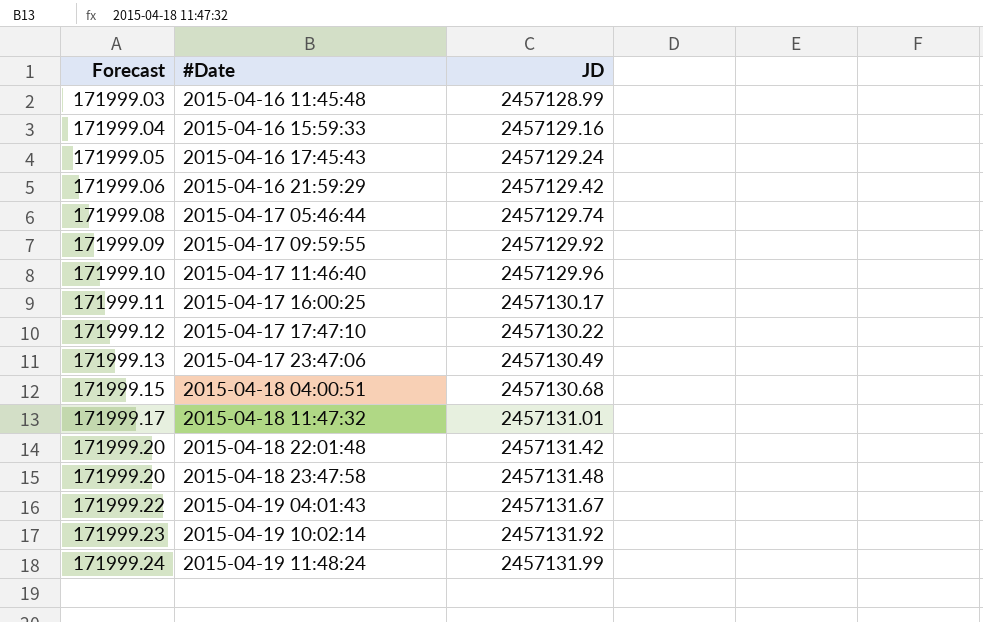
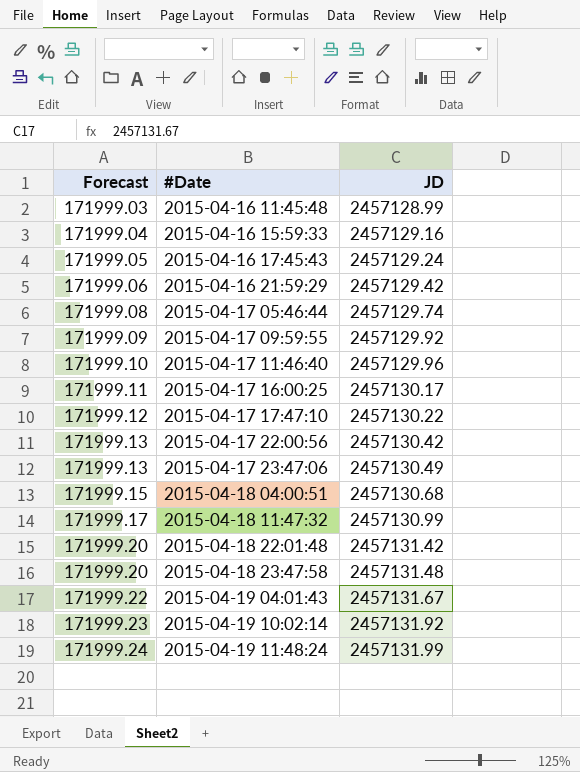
row 2015-04-17 22:00:56: none -> 171999.13 | 2457130.42
2015-04-18 11:47:32 | JD: 2457131.01 -> 2457130.99

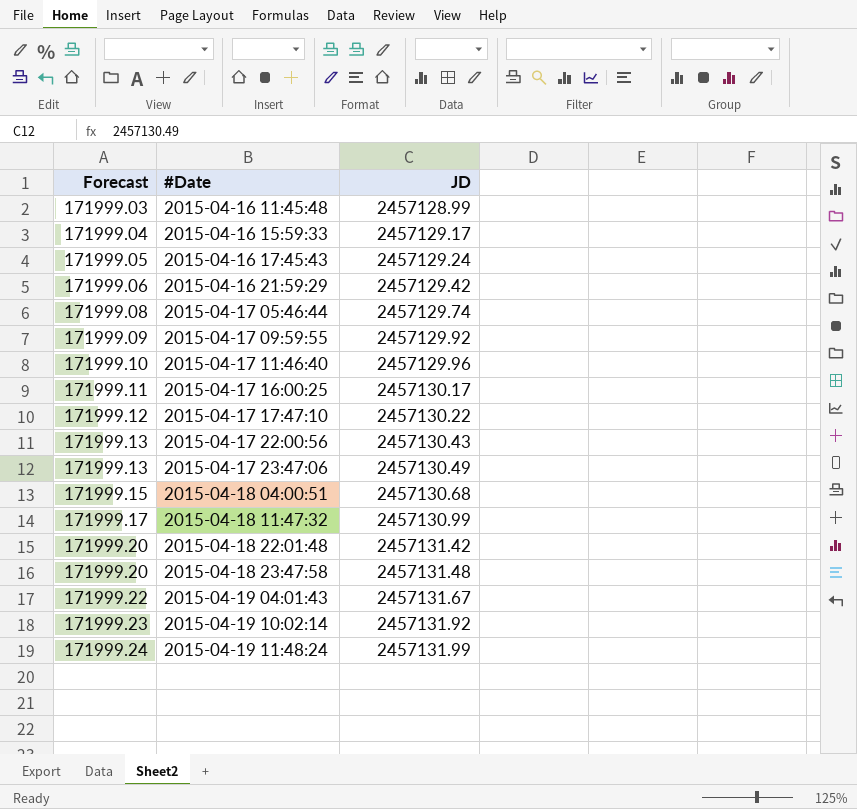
2015-04-16 15:59:33 | JD: 2457129.16 -> 2457129.17
2015-04-17 22:00:56 | JD: 2457130.42 -> 2457130.43

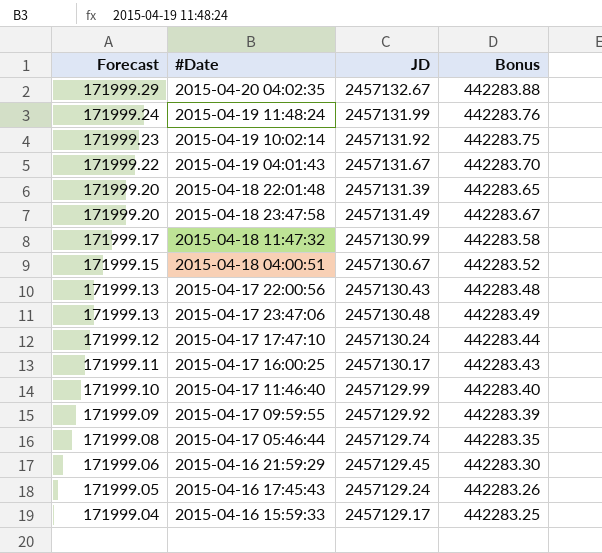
row order: Forecast ascending -> Forecast descending
column Bonus | formula: none -> [JD] * 0.18
row 2015-04-16 11:45:48: 171999.03 | 2457128.99 -> none
row 2015-04-20 04:02:35: none -> 171999.29 | 2457132.67 | 442283.88
2015-04-18 22:01:48 | JD: 2457131.42 -> 2457131.39
2015-04-18 23:47:58 | JD: 2457131.48 -> 2457131.49
2015-04-18 04:00:51 | JD: 2457130.68 -> 2457130.67
2015-04-17 23:47:06 | JD: 2457130.49 -> 2457130.48
2015-04-17 17:47:10 | JD: 2457130.22 -> 2457130.24
2015-04-17 11:46:40 | JD: 2457129.96 -> 2457129.99
2015-04-16 21:59:29 | JD: 2457129.42 -> 2457129.45

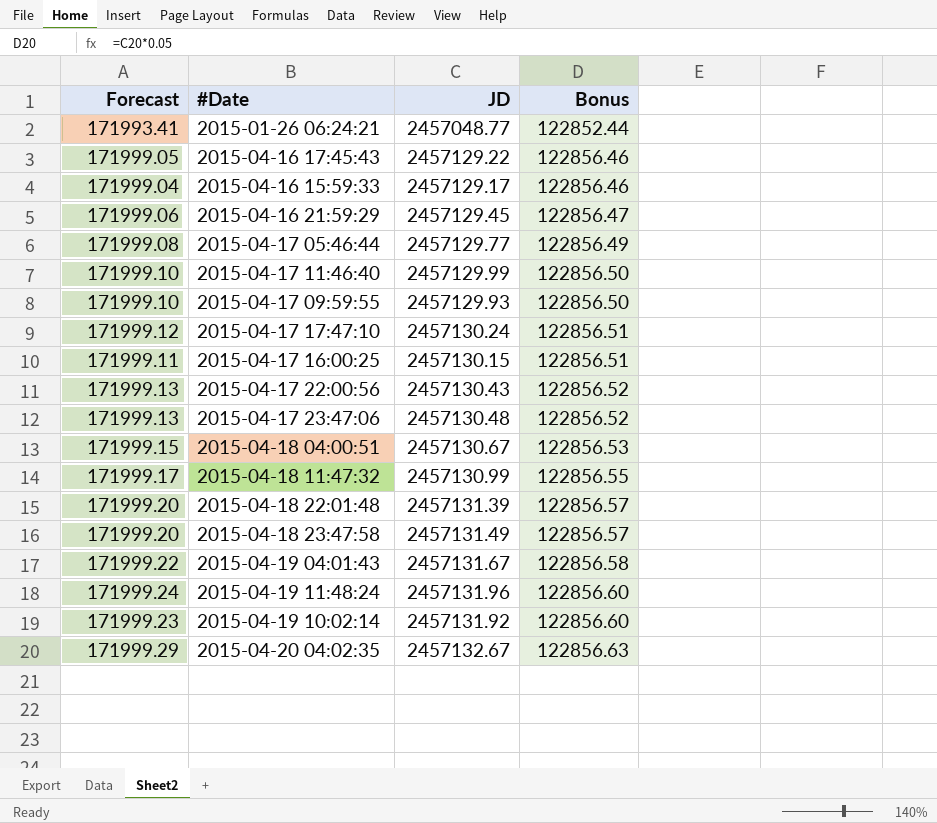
row order: Forecast descending -> Bonus ascending
column Bonus | formula: [JD] * 0.18 -> [JD] * 0.05
row 2015-01-26 06:24:21: none -> 171993.41 | 2457048.77 | 122852.44
2015-04-16 17:45:43 | JD: 2457129.24 -> 2457129.22
2015-04-17 05:46:44 | JD: 2457129.74 -> 2457129.77
2015-04-17 09:59:55 | Forecast: 171999.09 -> 171999.10
2015-04-17 09:59:55 | JD: 2457129.92 -> 2457129.93
2015-04-17 16:00:25 | JD: 2457130.17 -> 2457130.15
2015-04-19 11:48:24 | JD: 2457131.99 -> 2457131.96

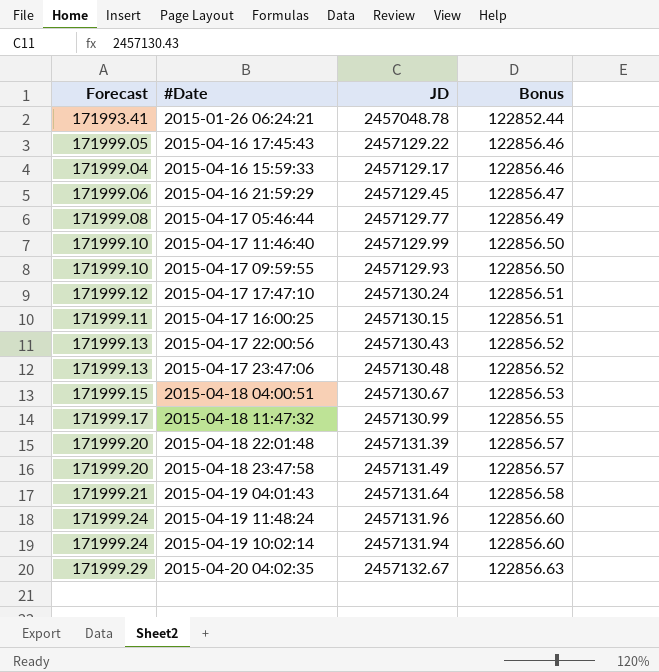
2015-01-26 06:24:21 | JD: 2457048.77 -> 2457048.78
2015-04-19 04:01:43 | Forecast: 171999.22 -> 171999.21
2015-04-19 04:01:43 | JD: 2457131.67 -> 2457131.64
2015-04-19 10:02:14 | Forecast: 171999.23 -> 171999.24
2015-04-19 10:02:14 | JD: 2457131.92 -> 2457131.94

